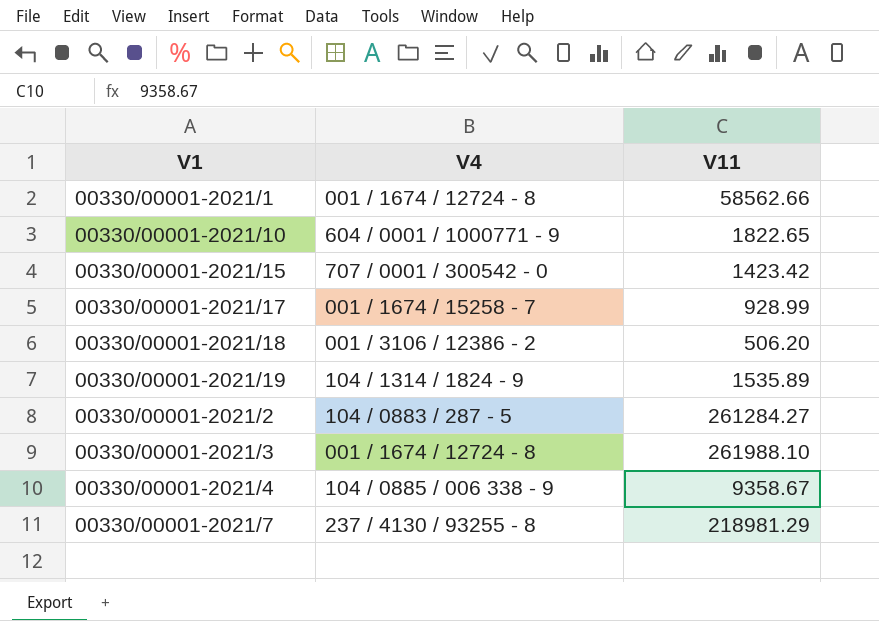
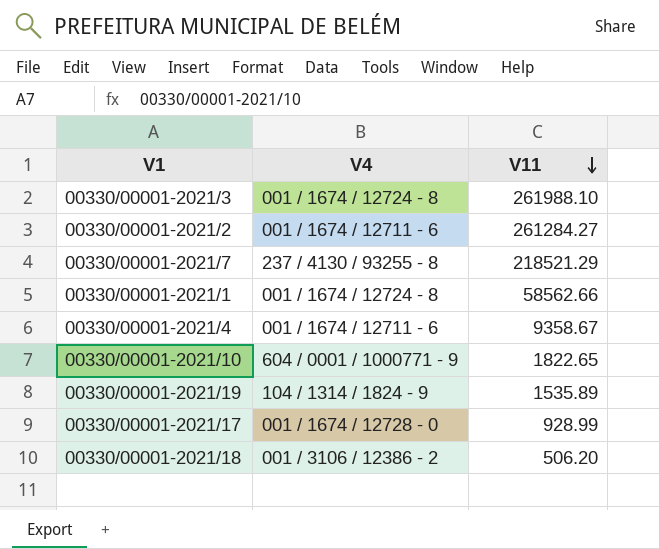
row order: none -> V11 descending
row 00330/00001-2021/15: 707 / 0001 / 300542 - 0 | 1423.42 -> none
00330/00001-2021/2 | V4: 104 / 0883 / 287 - 5 -> 001 / 1674 / 12711 - 6
00330/00001-2021/7 | V11: 218981.29 -> 218521.29
00330/00001-2021/4 | V4: 104 / 0885 / 006 338 - 9 -> 001 / 1674 / 12711 - 6
00330/00001-2021/17 | V4: 001 / 1674 / 15258 - 7 -> 001 / 1674 / 12728 - 0

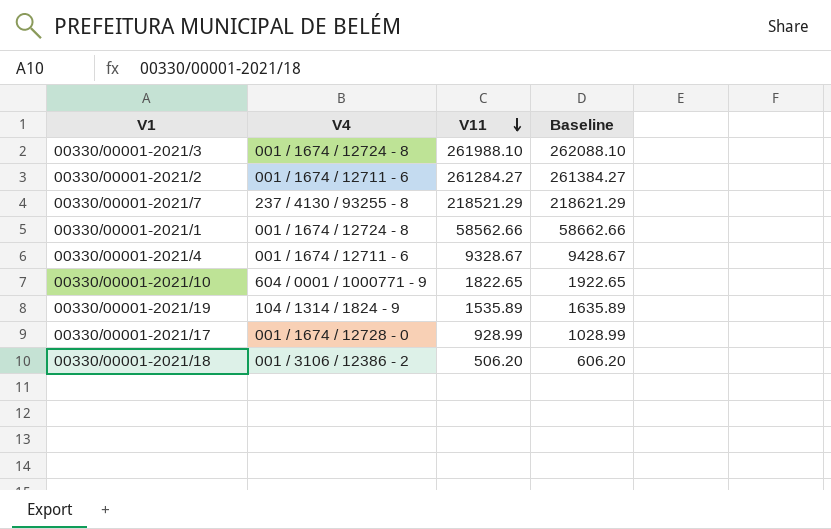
column Baseline | formula: none -> [V11] + 100
00330/00001-2021/4 | V11: 9358.67 -> 9328.67

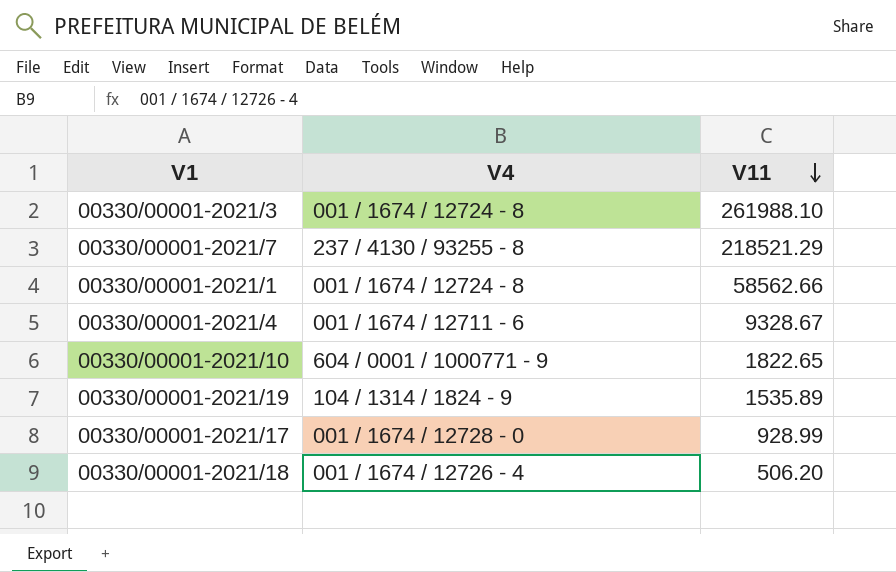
column Baseline | formula: [V11] + 100 -> none
row 00330/00001-2021/2: 001 / 1674 / 12711 - 6 | 261284.27 | 261384.27 -> none
00330/00001-2021/18 | V4: 001 / 3106 / 12386 - 2 -> 001 / 1674 / 12726 - 4

